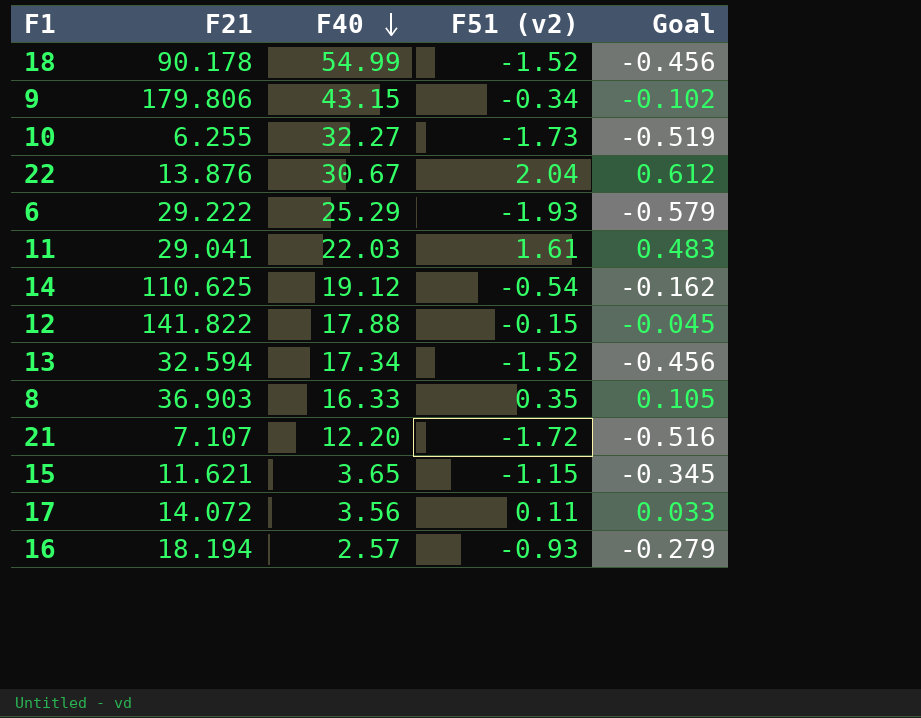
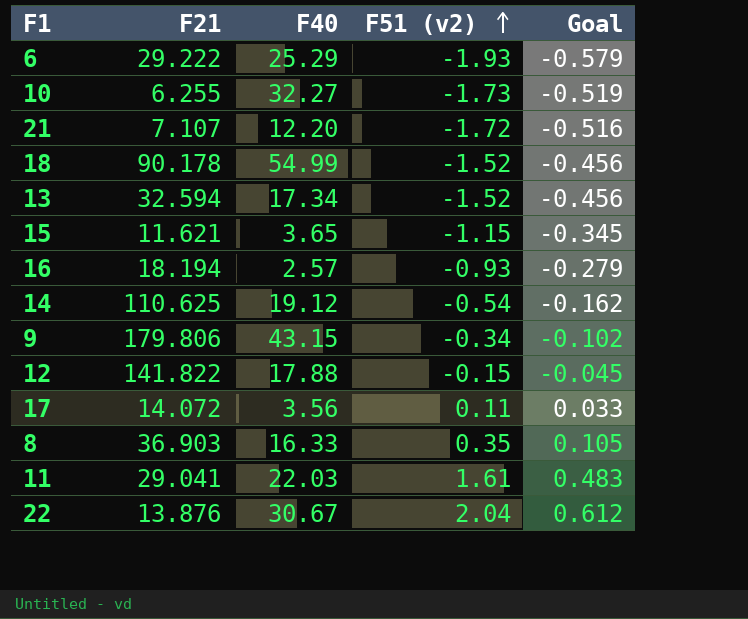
row order: F40 descending -> F51 (v2) ascending

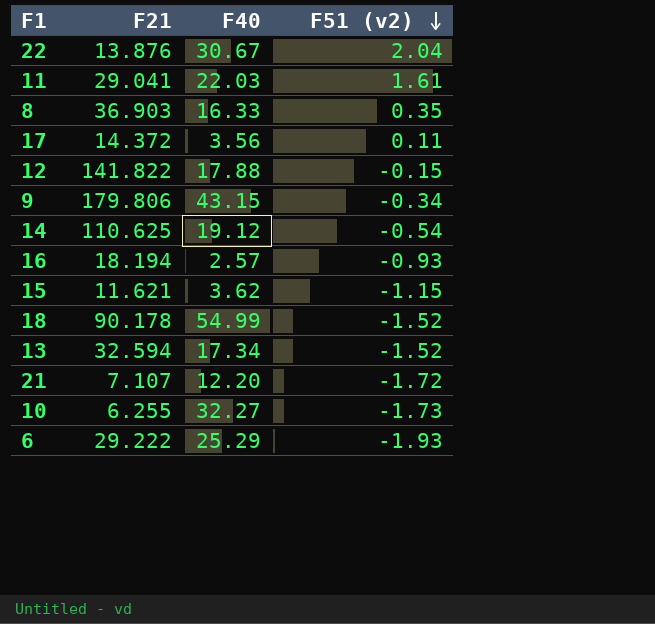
row order: F51 (v2) ascending -> F51 (v2) descending
column Goal | formula: [F51 (v2)] * 0.3 -> none
17 | F21: 14.072 -> 14.372
15 | F40: 3.65 -> 3.62

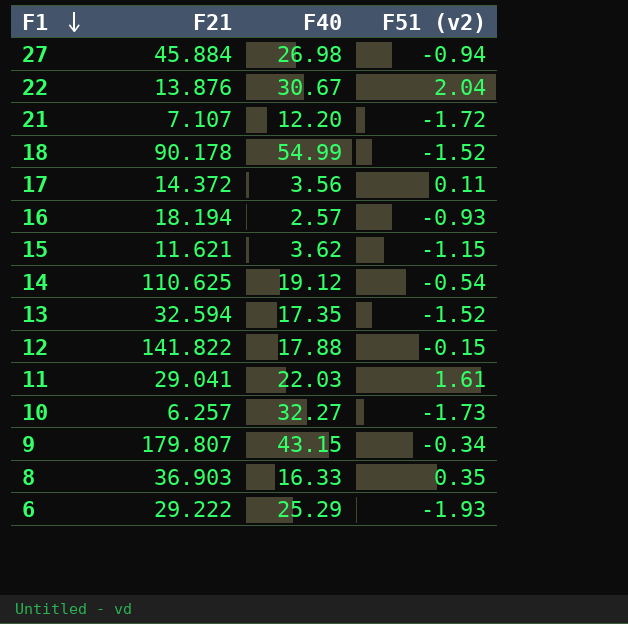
row order: F51 (v2) descending -> F1 descending
row 27: none -> 45.884 | 26.98 | -0.94
13 | F40: 17.34 -> 17.35
10 | F21: 6.255 -> 6.257
9 | F21: 179.806 -> 179.807

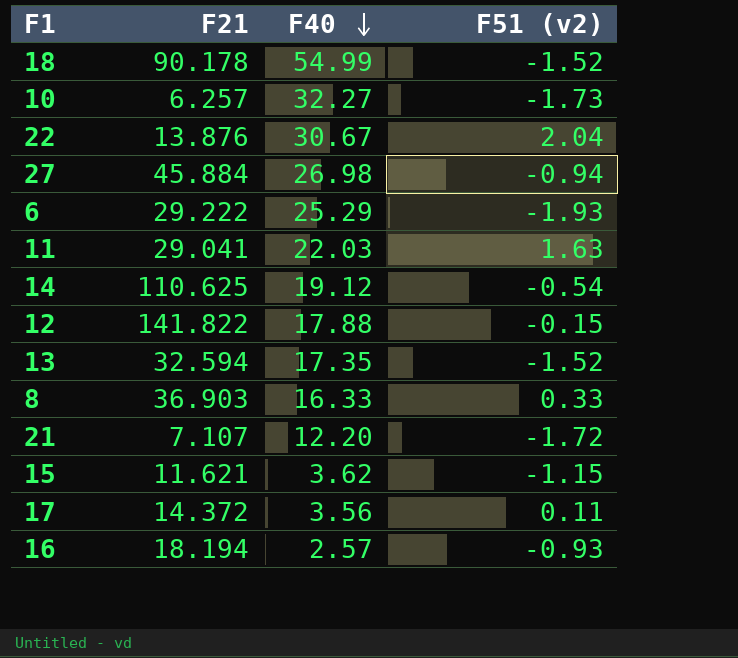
row order: F1 descending -> F40 descending
row 9: 179.807 | 43.15 | -0.34 -> none
11 | F51 (v2): 1.61 -> 1.63
8 | F51 (v2): 0.35 -> 0.33

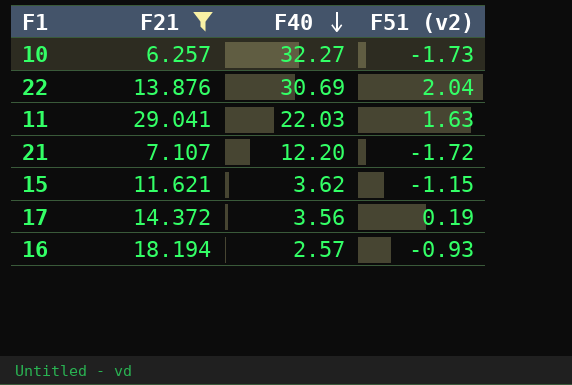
filter: none -> F21 <= 29.041
22 | F40: 30.67 -> 30.69
17 | F51 (v2): 0.11 -> 0.19

